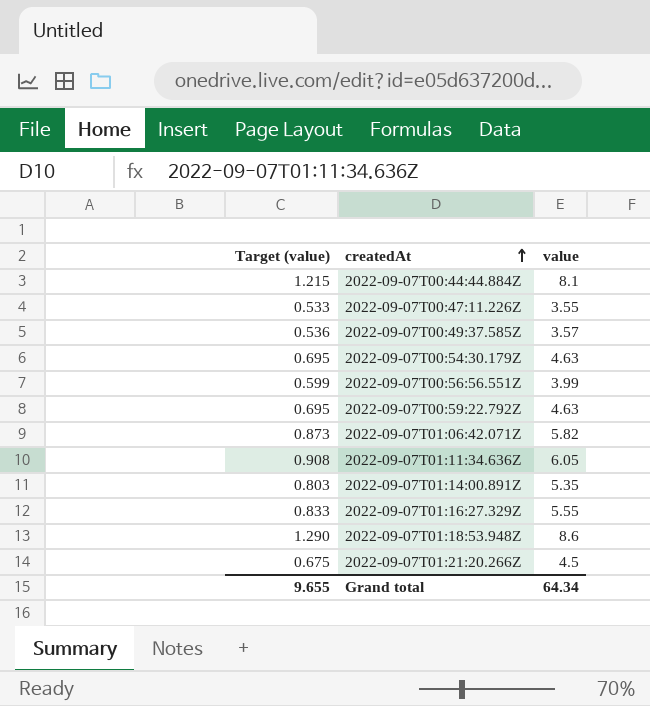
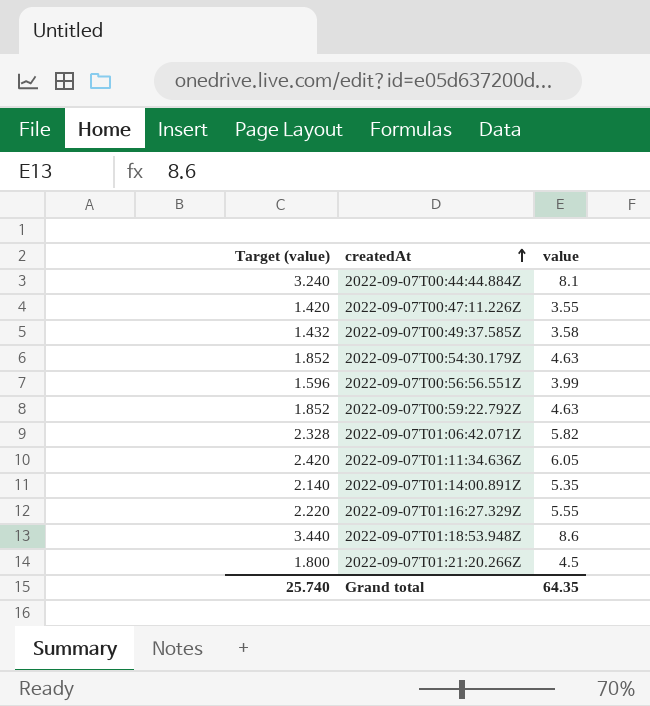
column Target (value) | formula: [value] * 0.15 -> [value] * 0.4
2022-09-07T00:49:37.585Z | value: 3.57 -> 3.58
Grand total | Target (value): 9.655 -> 25.740
Grand total | value: 64.34 -> 64.35

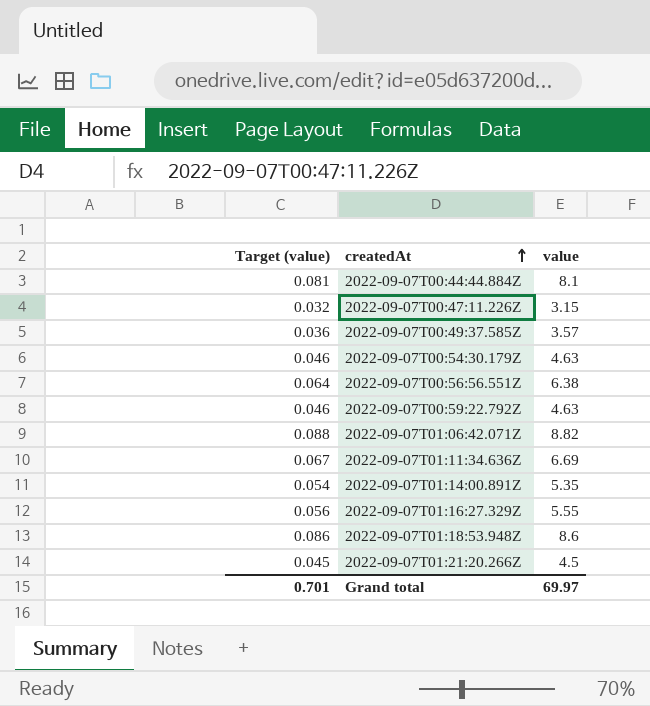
column Target (value) | formula: [value] * 0.4 -> [value] * 0.01
2022-09-07T00:47:11.226Z | value: 3.55 -> 3.15
2022-09-07T00:49:37.585Z | value: 3.58 -> 3.57
2022-09-07T00:56:56.551Z | value: 3.99 -> 6.38
2022-09-07T01:06:42.071Z | value: 5.82 -> 8.82
2022-09-07T01:11:34.636Z | value: 6.05 -> 6.69
Grand total | Target (value): 25.740 -> 0.701
Grand total | value: 64.35 -> 69.97

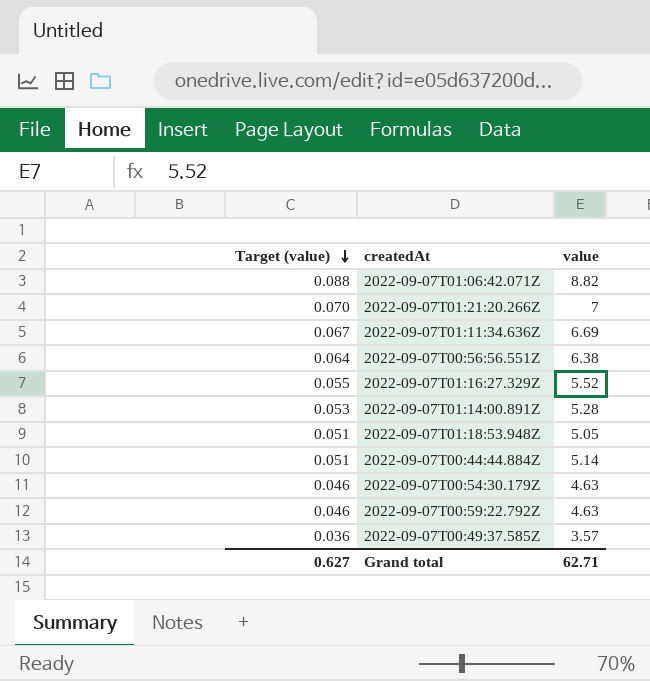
row order: createdAt ascending -> Target (value) descending
row 2022-09-07T00:47:11.226Z: 0.032 | 3.15 -> none
2022-09-07T01:21:20.266Z | Target (value): 0.045 -> 0.070
2022-09-07T01:21:20.266Z | value: 4.5 -> 7
2022-09-07T01:16:27.329Z | Target (value): 0.056 -> 0.055
2022-09-07T01:16:27.329Z | value: 5.55 -> 5.52
2022-09-07T01:14:00.891Z | Target (value): 0.054 -> 0.053
2022-09-07T01:14:00.891Z | value: 5.35 -> 5.28
2022-09-07T01:18:53.948Z | Target (value): 0.086 -> 0.051
2022-09-07T01:18:53.948Z | value: 8.6 -> 5.05
2022-09-07T00:44:44.884Z | Target (value): 0.081 -> 0.051
2022-09-07T00:44:44.884Z | value: 8.1 -> 5.14
Grand total | Target (value): 0.701 -> 0.627
Grand total | value: 69.97 -> 62.71

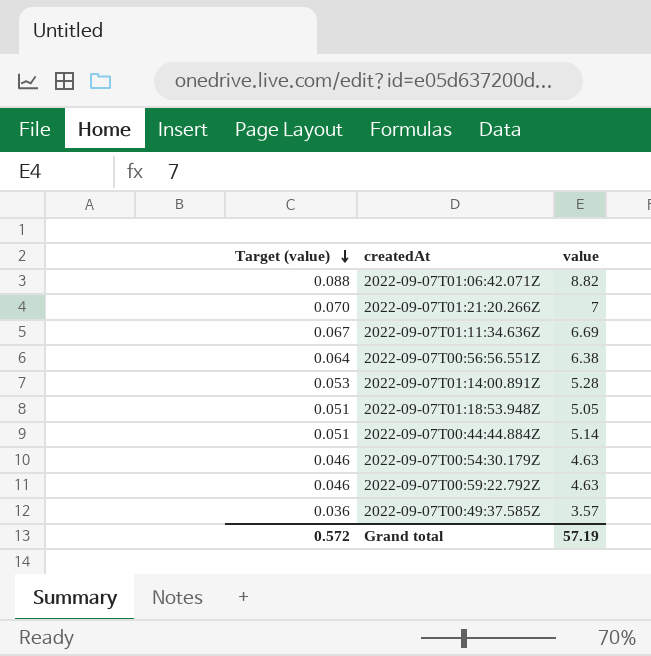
row 2022-09-07T01:16:27.329Z: 0.055 | 5.52 -> none
Grand total | Target (value): 0.627 -> 0.572
Grand total | value: 62.71 -> 57.19

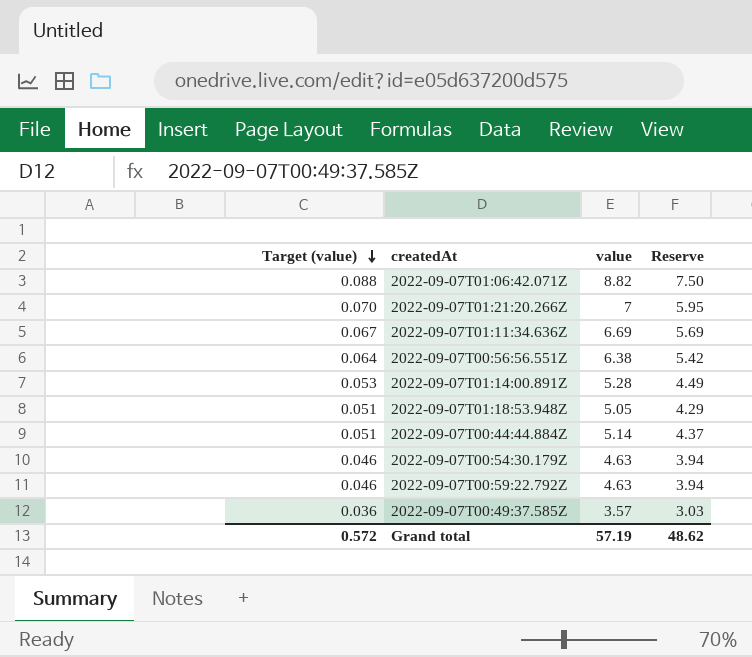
column Reserve | formula: none -> [value] * 0.85

